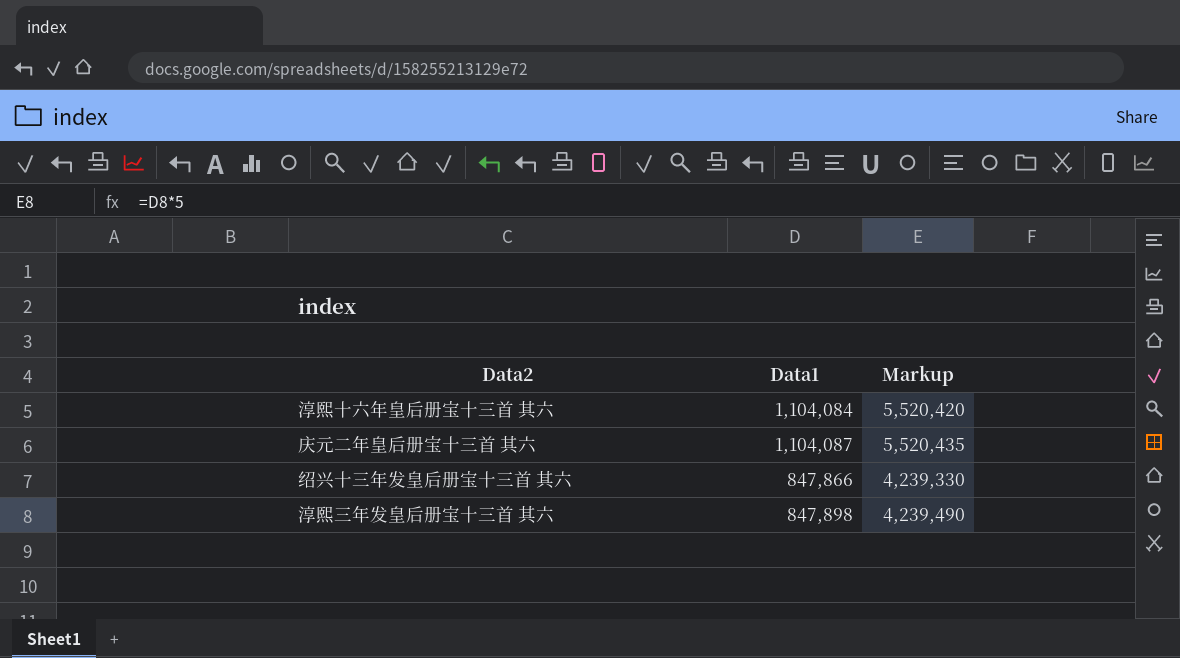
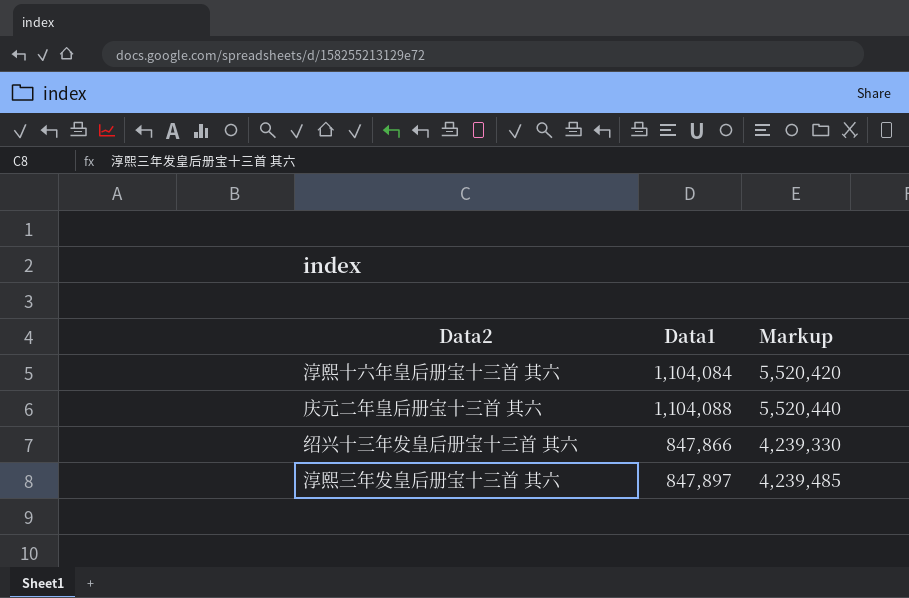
庆元二年皇后册宝十三首 其六 | Data1: 1,104,087 -> 1,104,088
庆元二年皇后册宝十三首 其六 | Markup: 5,520,435 -> 5,520,440
淳熙三年发皇后册宝十三首 其六 | Data1: 847,898 -> 847,897
淳熙三年发皇后册宝十三首 其六 | Markup: 4,239,490 -> 4,239,485

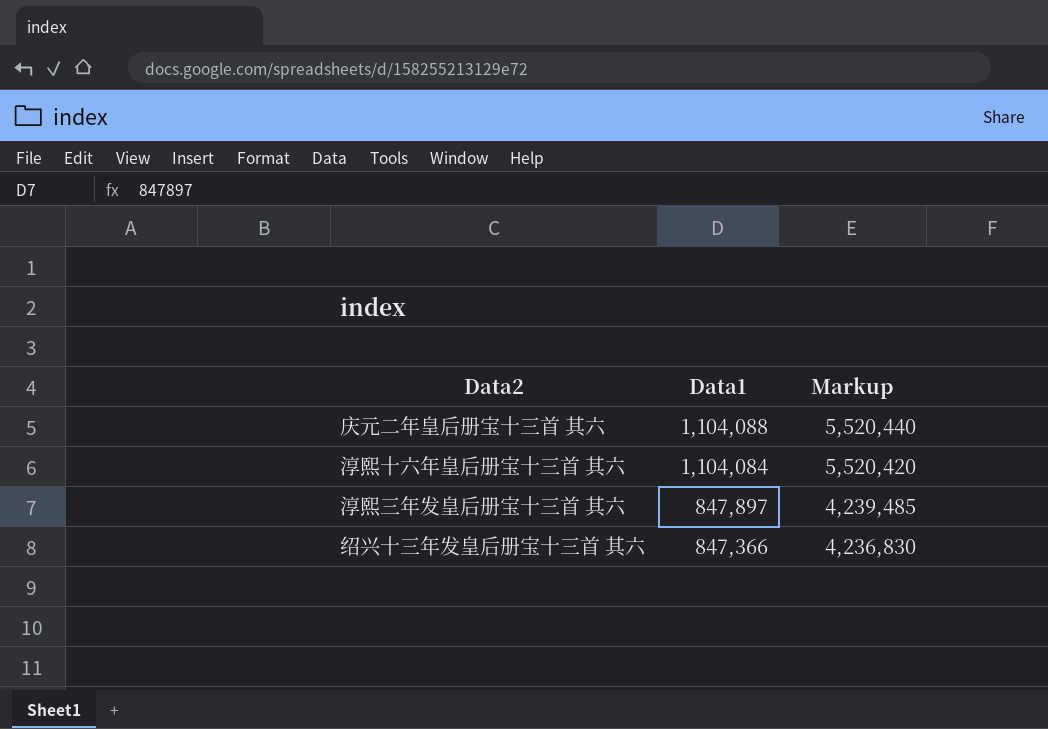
row order: none -> Data1 descending
绍兴十三年发皇后册宝十三首 其六 | Data1: 847,866 -> 847,366
绍兴十三年发皇后册宝十三首 其六 | Markup: 4,239,330 -> 4,236,830

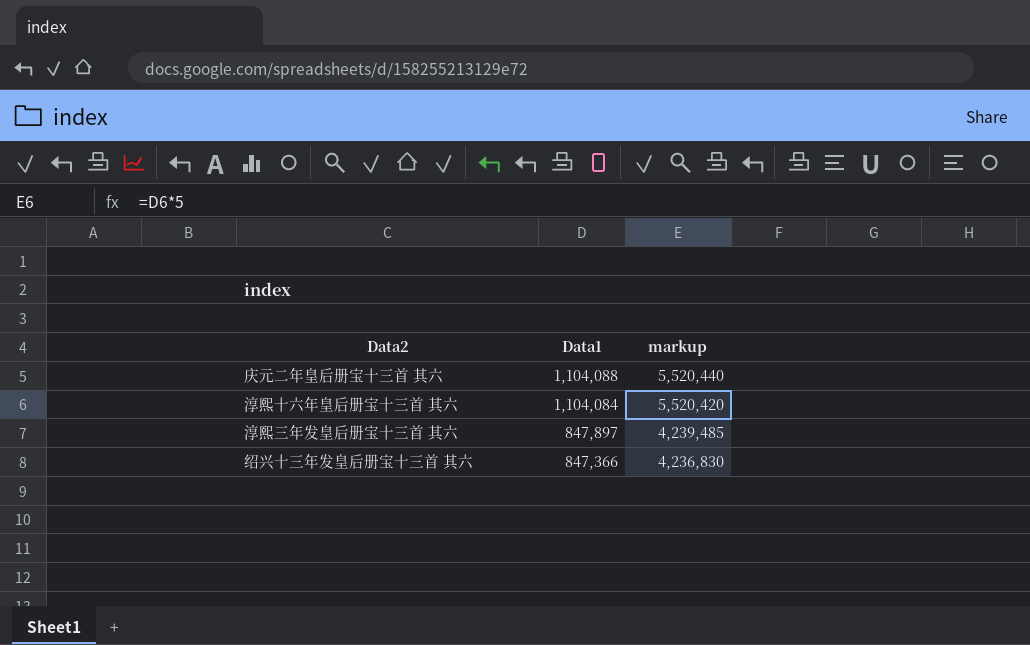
column name: Markup -> markup

